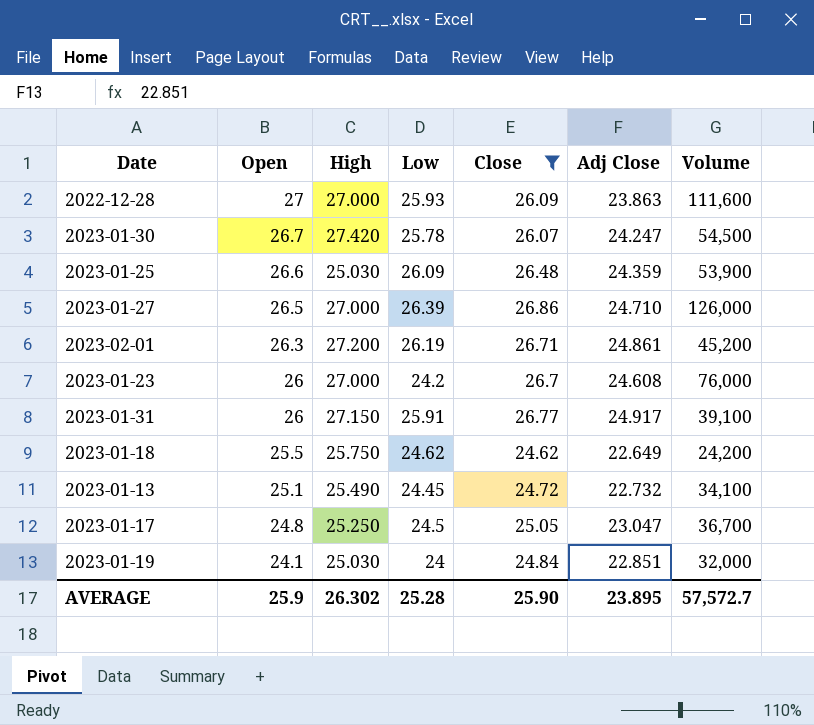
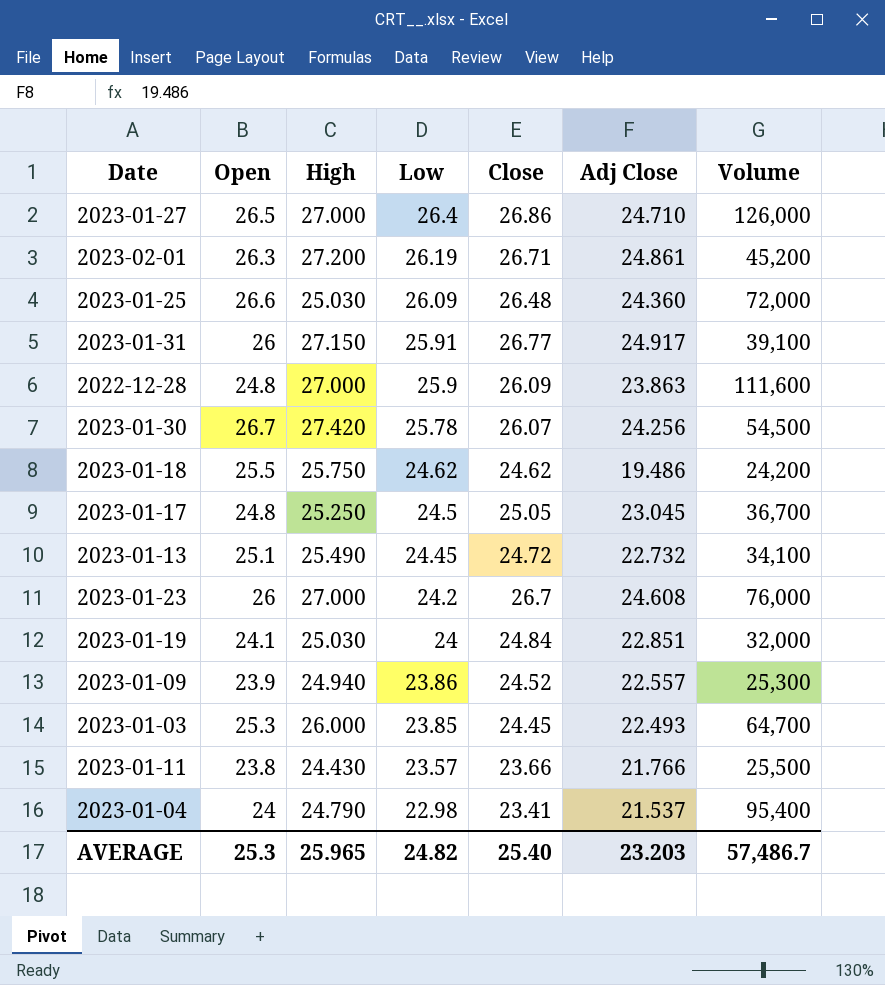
filter: Close >= 24.62 -> none
row order: Open descending -> Low descending
2023-01-27 | Low: 26.39 -> 26.4
2023-01-25 | Adj Close: 24.359 -> 24.360
2023-01-25 | Volume: 53,900 -> 72,000
2022-12-28 | Open: 27 -> 24.8
2022-12-28 | Low: 25.93 -> 25.9
2023-01-30 | Adj Close: 24.247 -> 24.256
2023-01-18 | Adj Close: 22.649 -> 19.486
2023-01-17 | Adj Close: 23.047 -> 23.045
AVERAGE | Open: 25.9 -> 25.3
AVERAGE | High: 26.302 -> 25.965
AVERAGE | Low: 25.28 -> 24.82
AVERAGE | Close: 25.90 -> 25.40
AVERAGE | Adj Close: 23.895 -> 23.203
AVERAGE | Volume: 57,572.7 -> 57,486.7

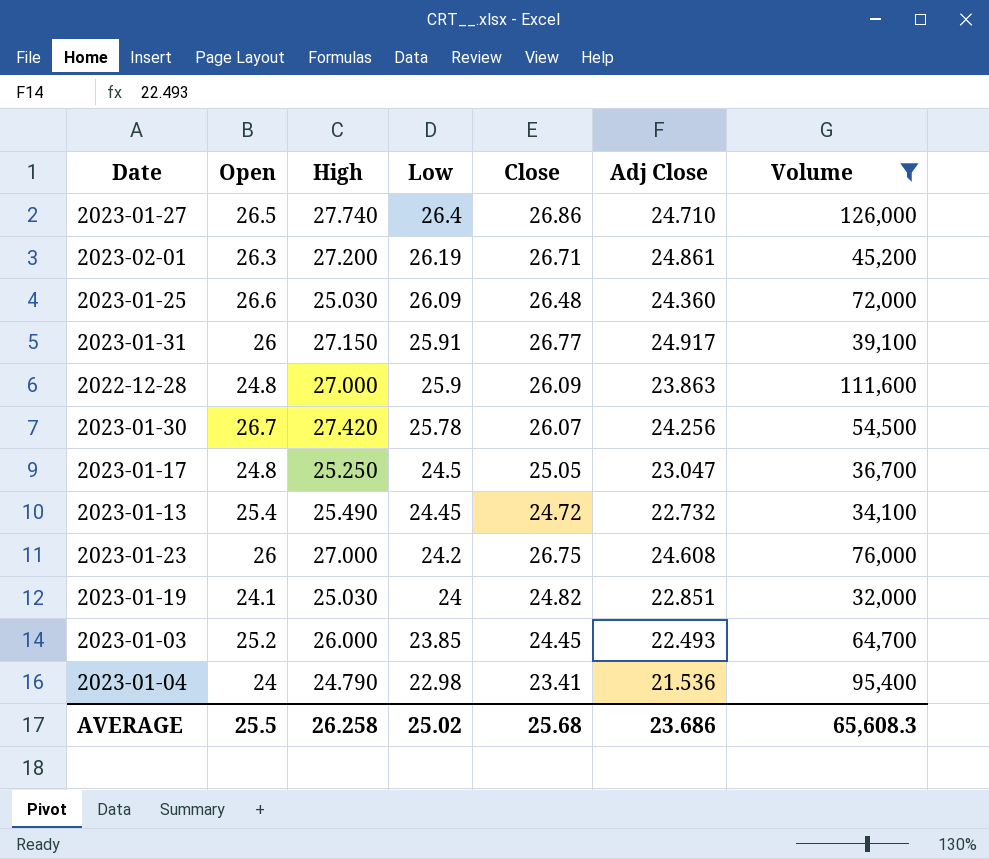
filter: none -> Volume >= 32,000
2023-01-27 | High: 27.000 -> 27.740
2023-01-17 | Adj Close: 23.045 -> 23.047
2023-01-13 | Open: 25.1 -> 25.4
2023-01-23 | Close: 26.7 -> 26.75
2023-01-19 | Close: 24.84 -> 24.82
2023-01-03 | Open: 25.3 -> 25.2
2023-01-04 | Adj Close: 21.537 -> 21.536
AVERAGE | Open: 25.3 -> 25.5
AVERAGE | High: 25.965 -> 26.258
AVERAGE | Low: 24.82 -> 25.02
AVERAGE | Close: 25.40 -> 25.68
AVERAGE | Adj Close: 23.203 -> 23.686
AVERAGE | Volume: 57,486.7 -> 65,608.3

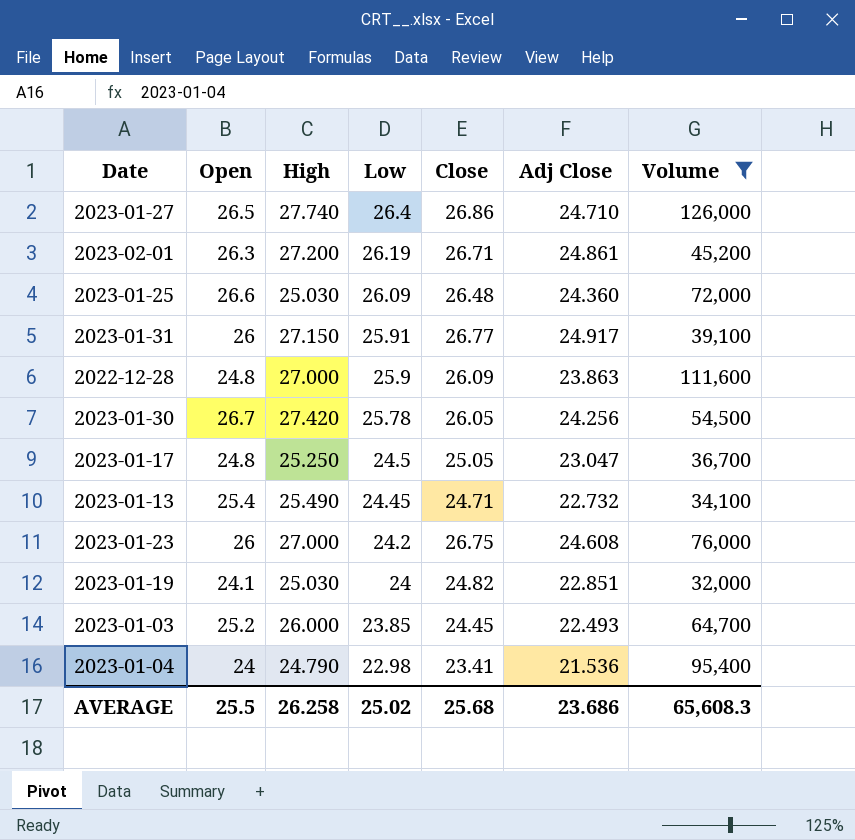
2023-01-30 | Close: 26.07 -> 26.05
2023-01-13 | Close: 24.72 -> 24.71

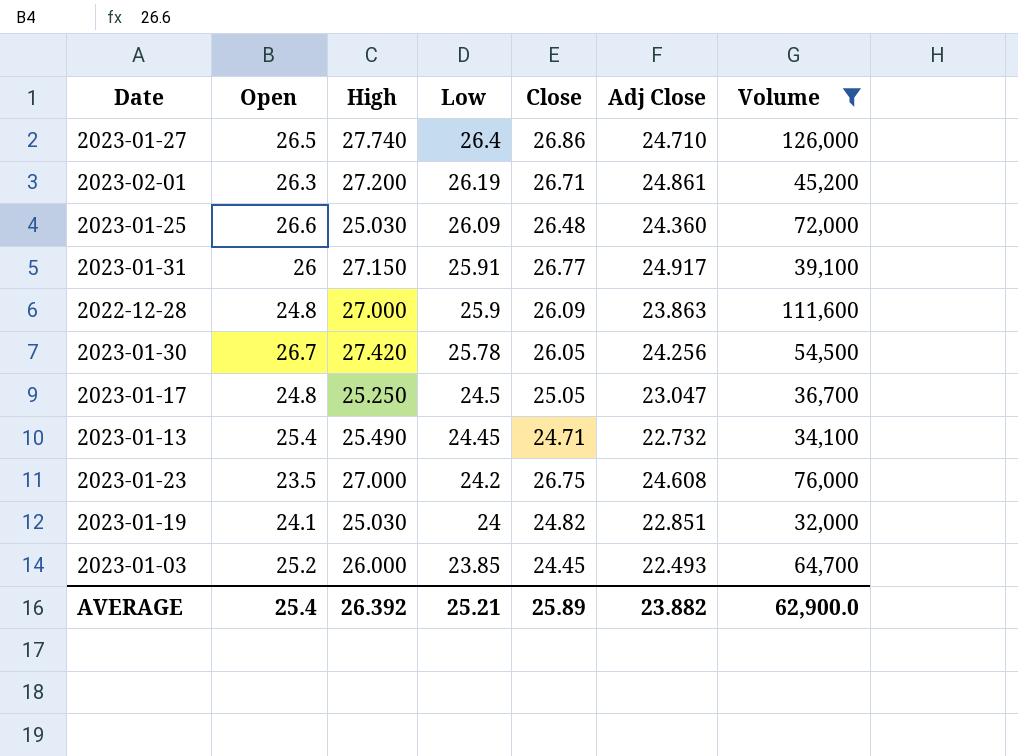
row 2023-01-04: 24 | 24.790 | 22.98 | 23.41 | 21.536 | 95,400 -> none
2023-01-23 | Open: 26 -> 23.5
AVERAGE | Open: 25.5 -> 25.4
AVERAGE | High: 26.258 -> 26.392
AVERAGE | Low: 25.02 -> 25.21
AVERAGE | Close: 25.68 -> 25.89
AVERAGE | Adj Close: 23.686 -> 23.882
AVERAGE | Volume: 65,608.3 -> 62,900.0

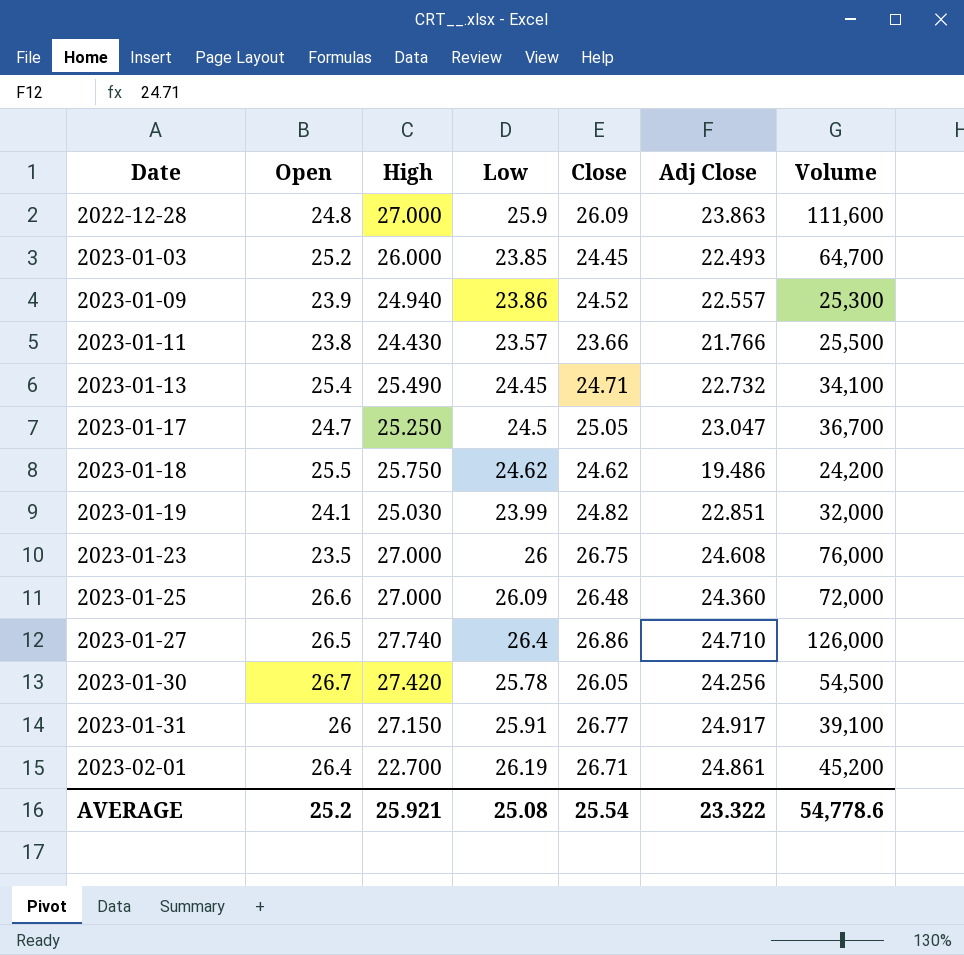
filter: Volume >= 32,000 -> none
row order: Low descending -> Date ascending
2023-01-17 | Open: 24.8 -> 24.7
2023-01-19 | Low: 24 -> 23.99
2023-01-23 | Low: 24.2 -> 26
2023-01-25 | High: 25.030 -> 27.000
2023-02-01 | Open: 26.3 -> 26.4
2023-02-01 | High: 27.200 -> 22.700
AVERAGE | Open: 25.4 -> 25.2
AVERAGE | High: 26.392 -> 25.921
AVERAGE | Low: 25.21 -> 25.08
AVERAGE | Close: 25.89 -> 25.54
AVERAGE | Adj Close: 23.882 -> 23.322
AVERAGE | Volume: 62,900.0 -> 54,778.6

